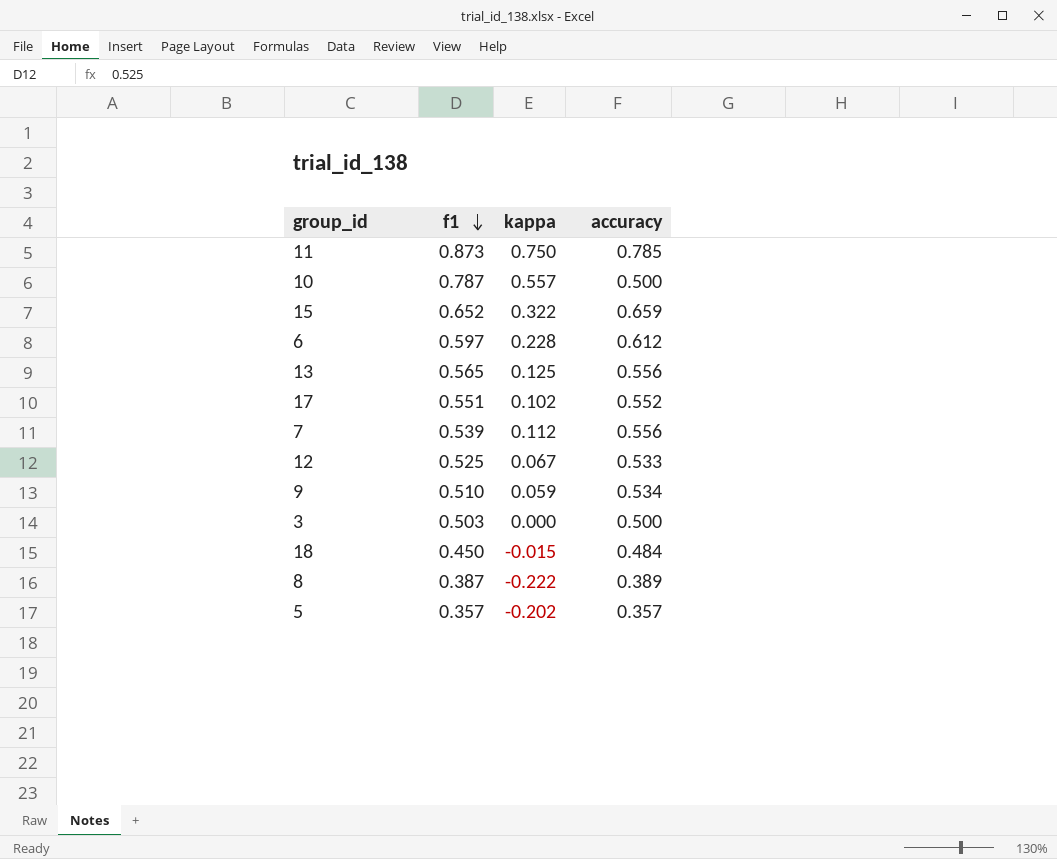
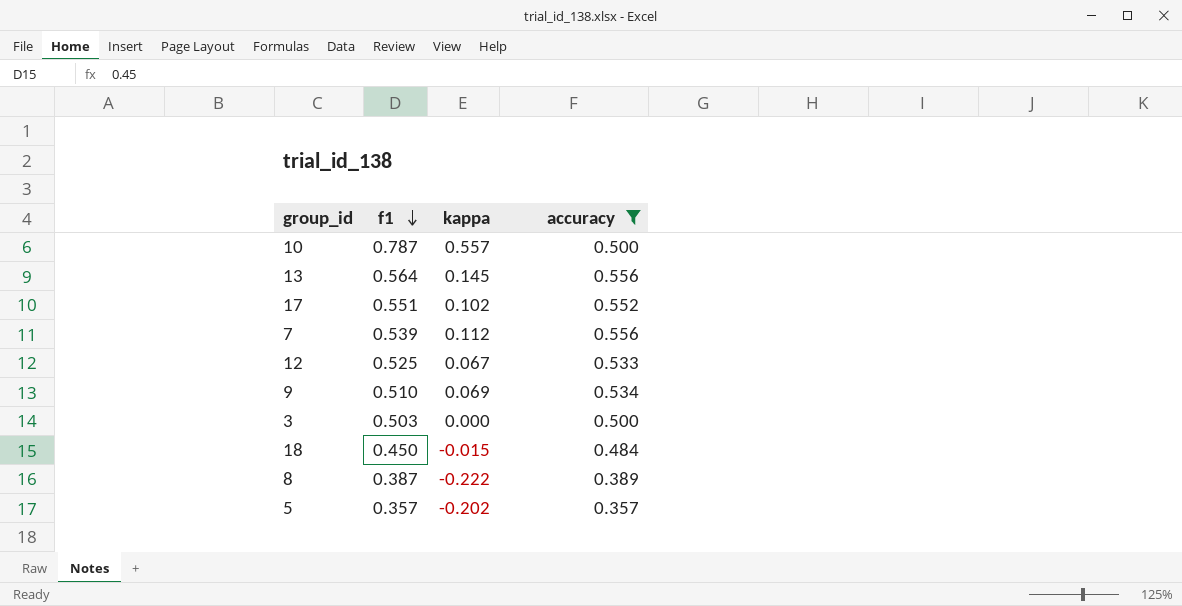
filter: none -> accuracy <= 0.556
13 | f1: 0.565 -> 0.564
13 | kappa: 0.125 -> 0.145
9 | kappa: 0.059 -> 0.069

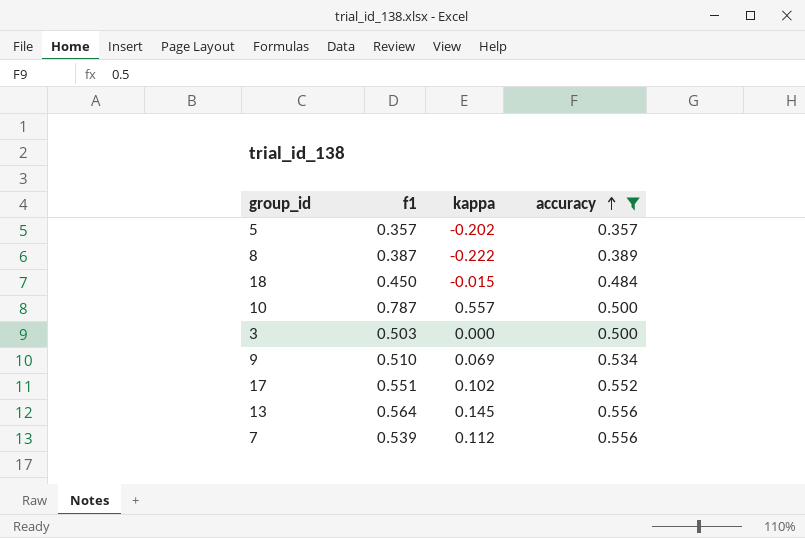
row order: f1 descending -> accuracy ascending
row 12: 0.525 | 0.067 | 0.533 -> none

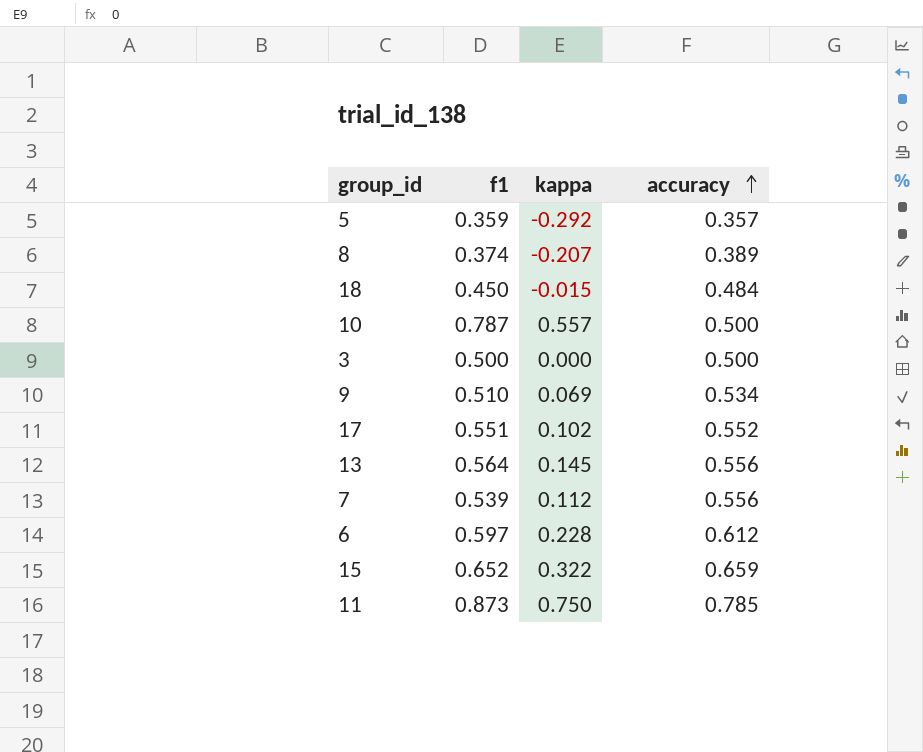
filter: accuracy <= 0.556 -> none
5 | f1: 0.357 -> 0.359
5 | kappa: -0.202 -> -0.292
8 | f1: 0.387 -> 0.374
8 | kappa: -0.222 -> -0.207
3 | f1: 0.503 -> 0.500

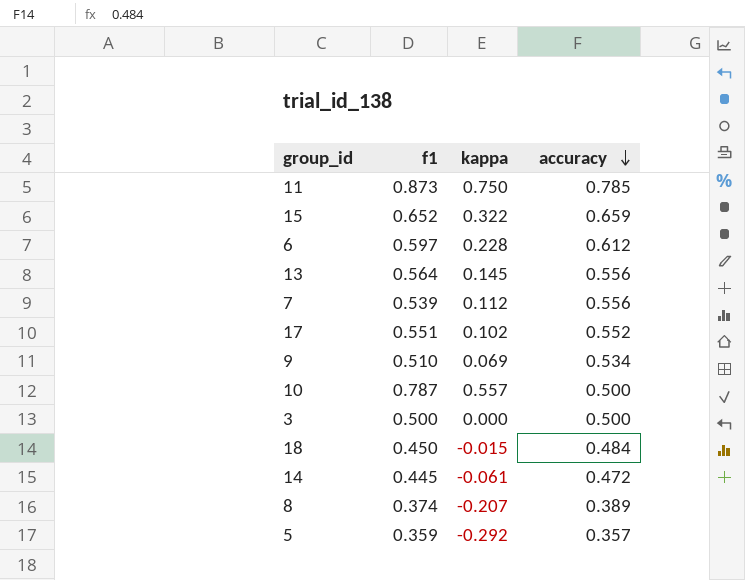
row order: accuracy ascending -> accuracy descending
row 14: none -> 0.445 | -0.061 | 0.472

